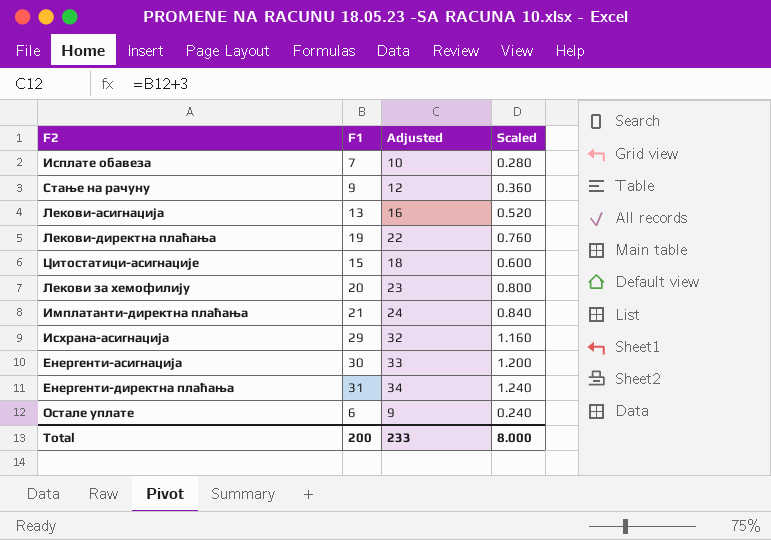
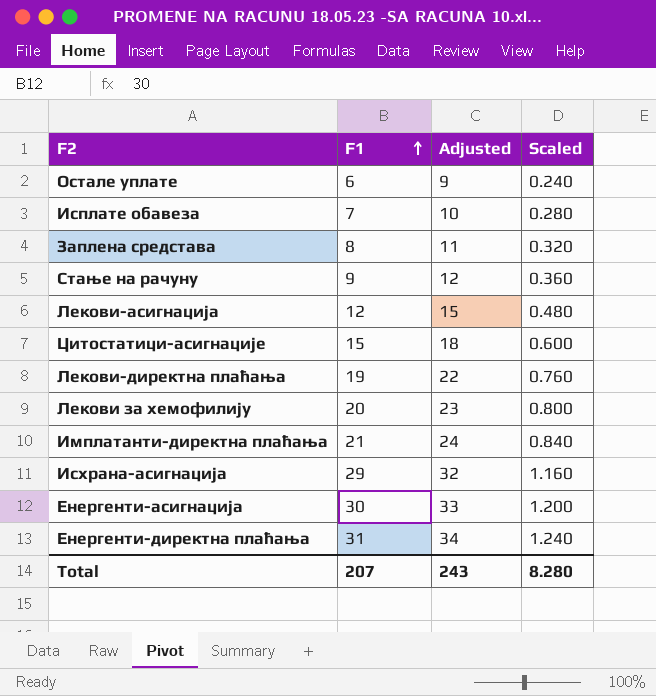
row order: none -> F1 ascending
row Заплена средстава: none -> 8 | 11 | 0.320
Лекови-асигнација | F1: 13 -> 12
Лекови-асигнација | Adjusted: 16 -> 15
Лекови-асигнација | Scaled: 0.520 -> 0.480
Total | F1: 200 -> 207
Total | Adjusted: 233 -> 243
Total | Scaled: 8.000 -> 8.280

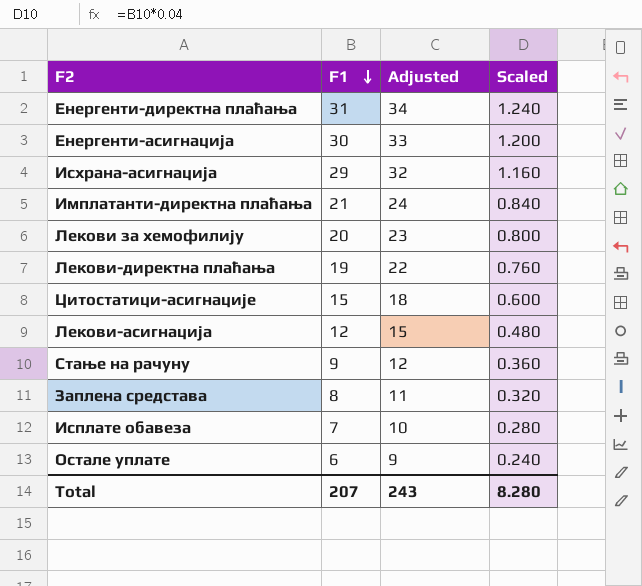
row order: F1 ascending -> F1 descending

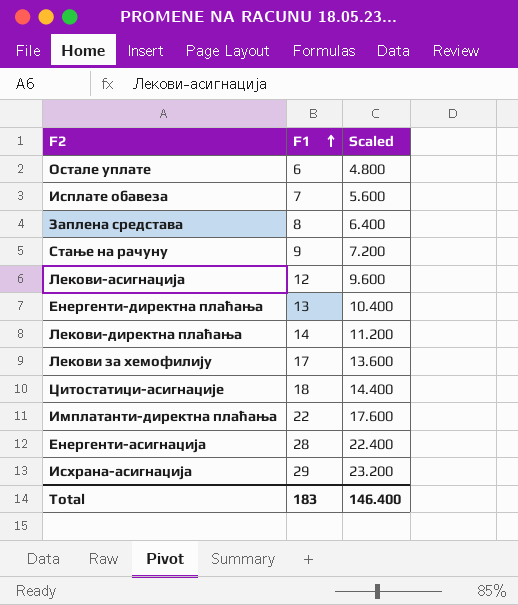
row order: F1 descending -> F1 ascending
column Adjusted | formula: [F1] + 3 -> none
column Scaled | formula: [F1] * 0.04 -> [F1] * 0.8
Енергенти-директна плаћања | F1: 31 -> 13
Лекови-директна плаћања | F1: 19 -> 14
Лекови за хемофилију | F1: 20 -> 17
Цитостатици-асигнације | F1: 15 -> 18
Имплатанти-директна плаћања | F1: 21 -> 22
Енергенти-асигнација | F1: 30 -> 28
Total | F1: 207 -> 183
Total | Scaled: 8.280 -> 146.400

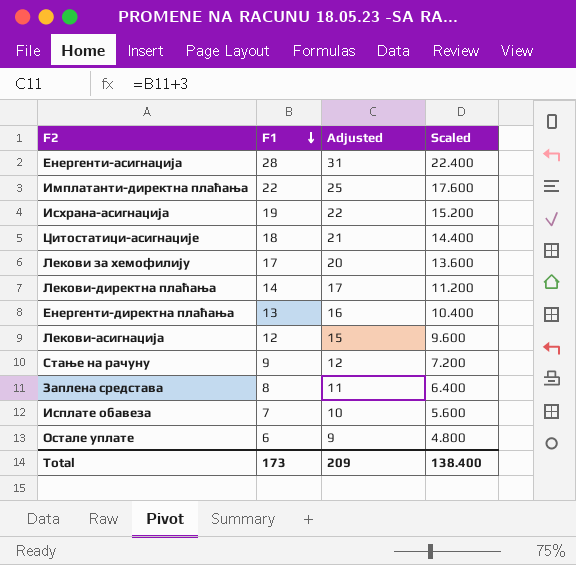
row order: F1 ascending -> F1 descending
column Adjusted | formula: none -> [F1] + 3
Исхрана-асигнација | F1: 29 -> 19
Исхрана-асигнација | Scaled: 23.200 -> 15.200
Total | F1: 183 -> 173
Total | Scaled: 146.400 -> 138.400

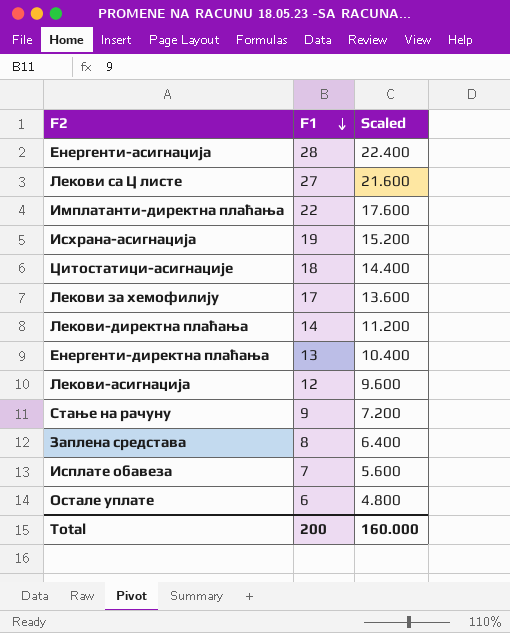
column Adjusted | formula: [F1] + 3 -> none
row Лекови са Ц листе: none -> 27 | 21.600
Total | F1: 173 -> 200
Total | Scaled: 138.400 -> 160.000

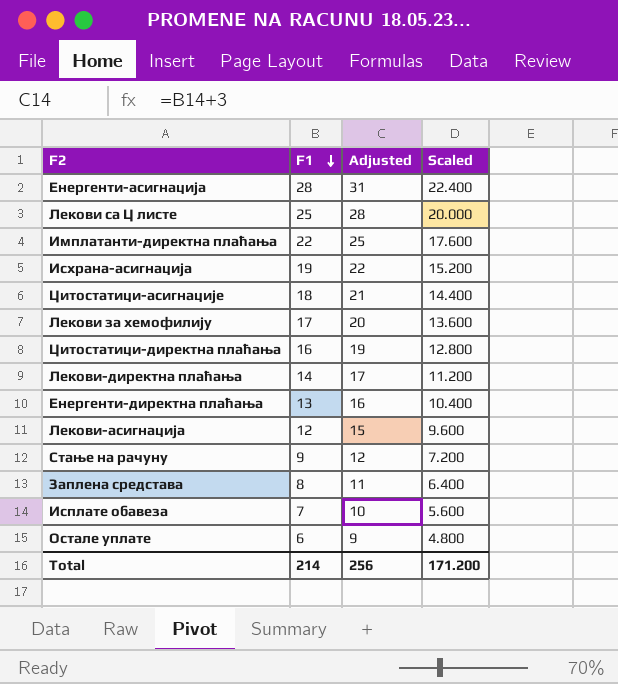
column Adjusted | formula: none -> [F1] + 3
Лекови са Ц листе | F1: 27 -> 25
Лекови са Ц листе | Scaled: 21.600 -> 20.000
row Цитостатици-директна плаћања: none -> 16 | 19 | 12.800
Total | F1: 200 -> 214
Total | Scaled: 160.000 -> 171.200

